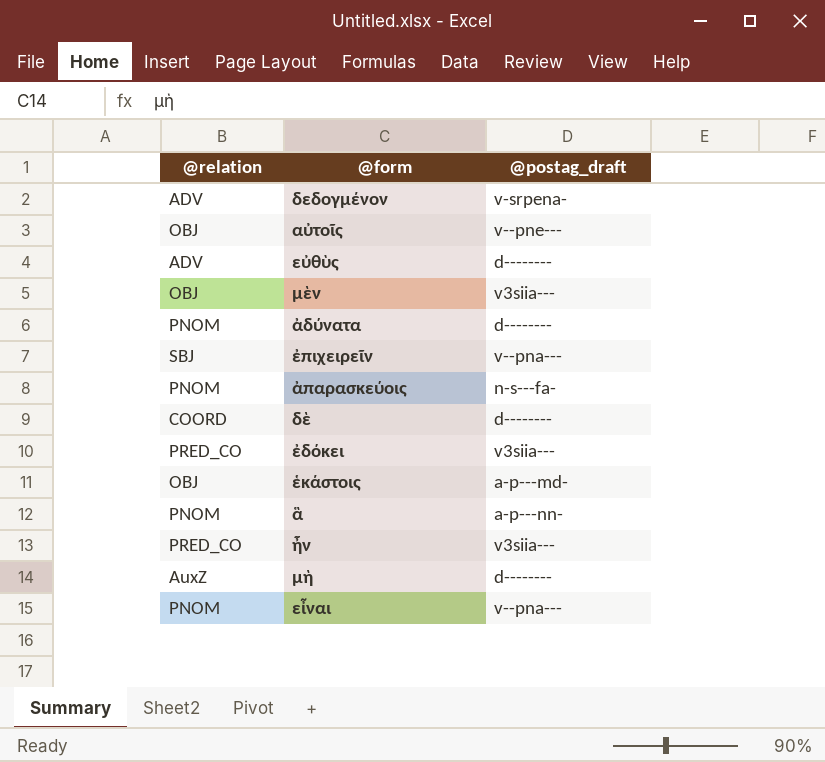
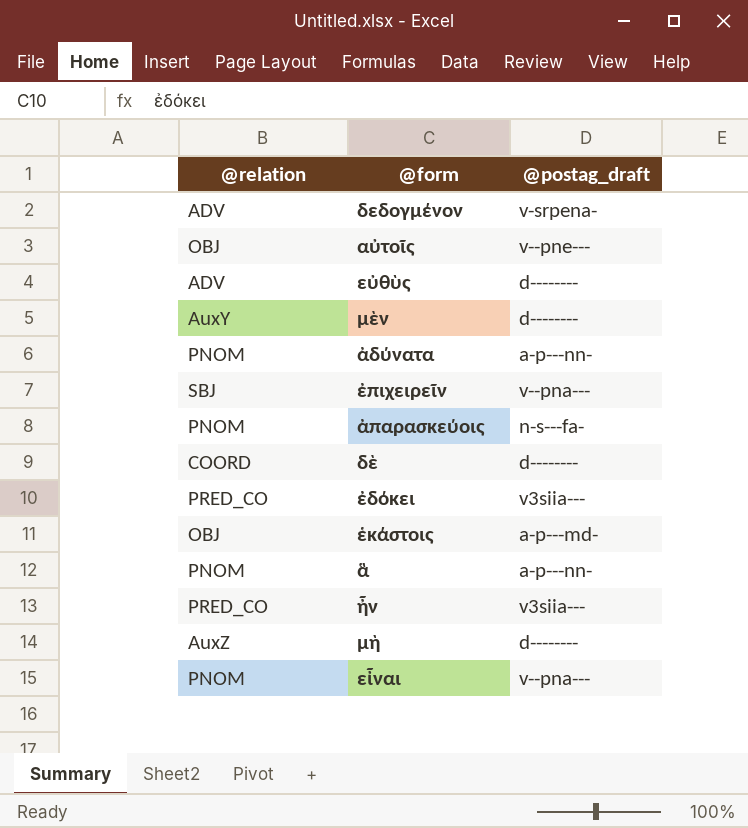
μὲν | @relation: OBJ -> AuxY
μὲν | @postag_draft: v3siia--- -> d--------
ἀδύνατα | @postag_draft: d-------- -> a-p---nn-

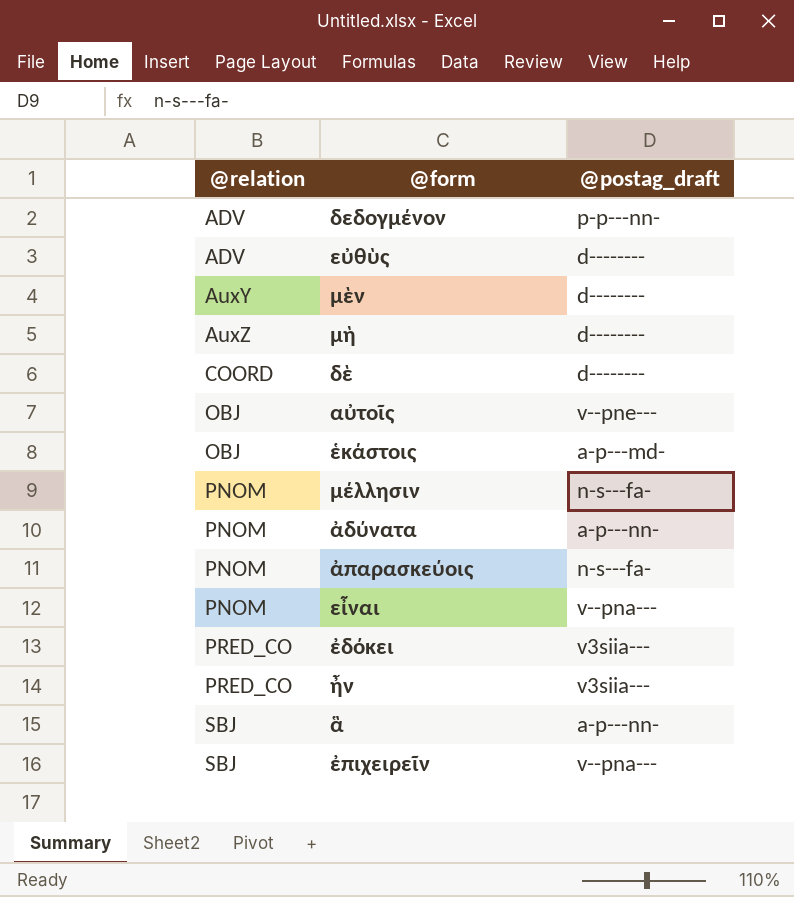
row order: none -> @relation ascending
δεδογμένον | @postag_draft: v-srpena- -> p-p---nn-
row μέλλησιν: none -> PNOM | n-s---fa-
ἃ | @relation: PNOM -> SBJ

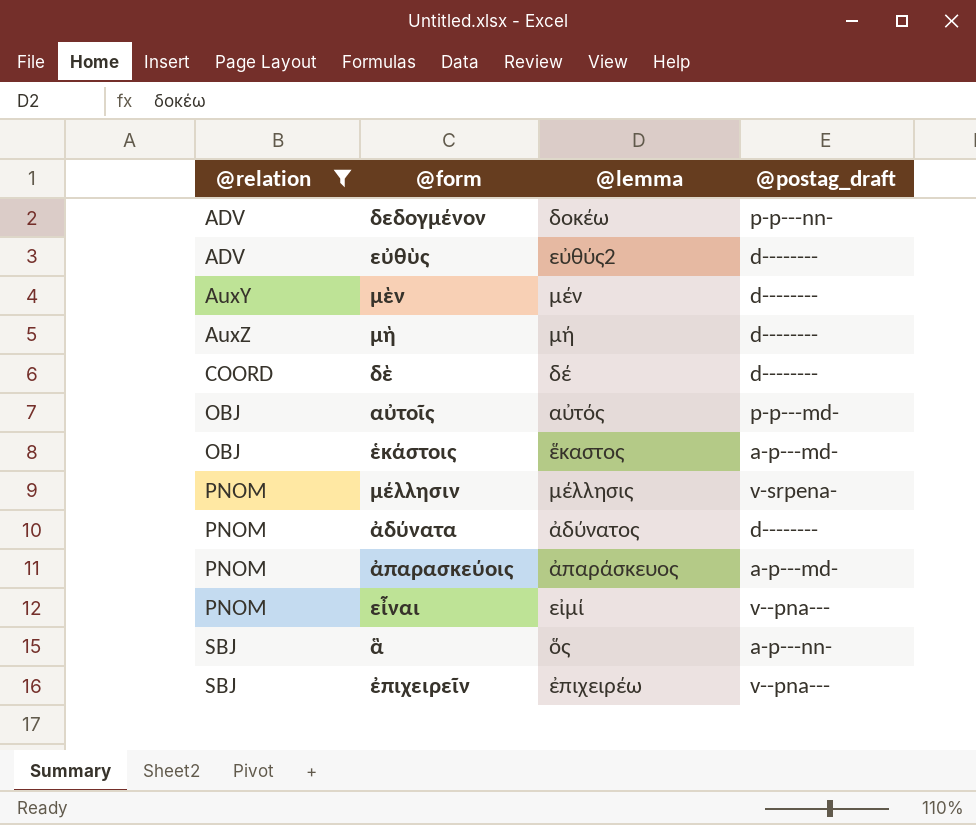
filter: none -> @relation != PRED_CO
column @lemma | position: none -> 3
αὐτοῖς | @postag_draft: v--pne--- -> p-p---md-
μέλλησιν | @postag_draft: n-s---fa- -> v-srpena-
ἀδύνατα | @postag_draft: a-p---nn- -> d--------
ἀπαρασκεύοις | @postag_draft: n-s---fa- -> a-p---md-

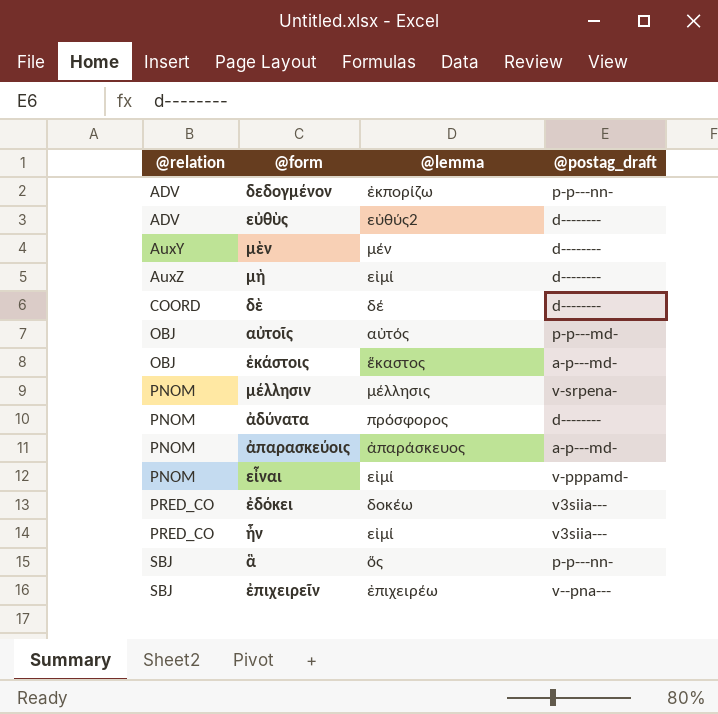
filter: @relation != PRED_CO -> none
δεδογμένον | @lemma: δοκέω -> ἐκπορίζω
μὴ | @lemma: μή -> εἰμί
ἀδύνατα | @lemma: ἀδύνατος -> πρόσφορος
εἶναι | @postag_draft: v--pna--- -> v-pppamd-
ἃ | @postag_draft: a-p---nn- -> p-p---nn-

